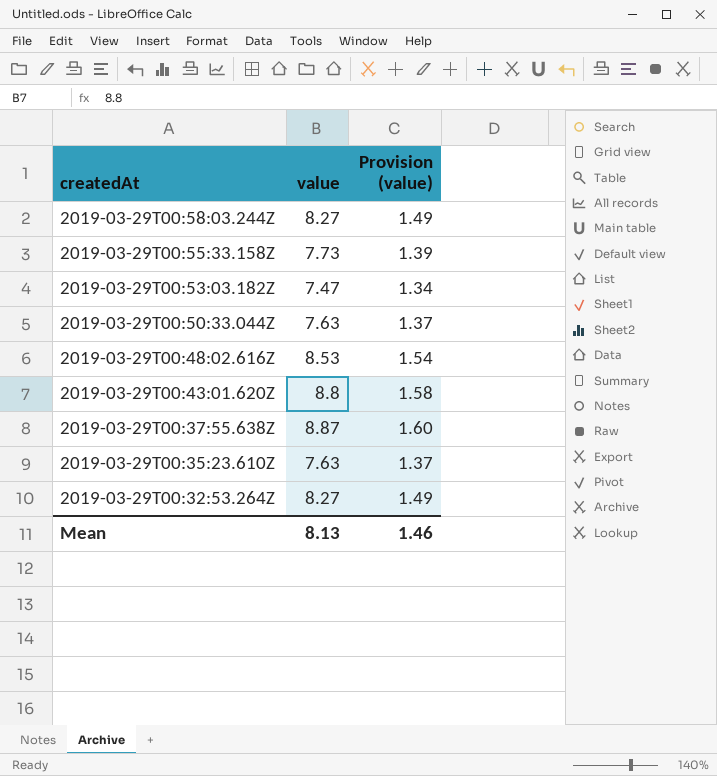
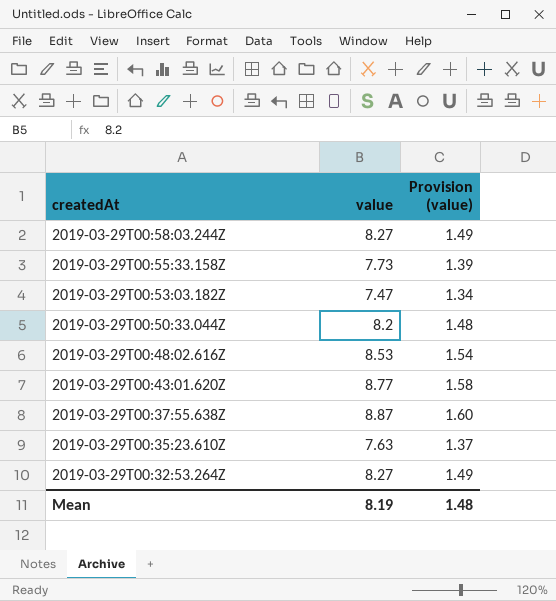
2019-03-29T00:50:33.044Z | value: 7.63 -> 8.2
2019-03-29T00:50:33.044Z | Provision (value): 1.37 -> 1.48
2019-03-29T00:43:01.620Z | value: 8.8 -> 8.77
Mean | value: 8.13 -> 8.19
Mean | Provision (value): 1.46 -> 1.48

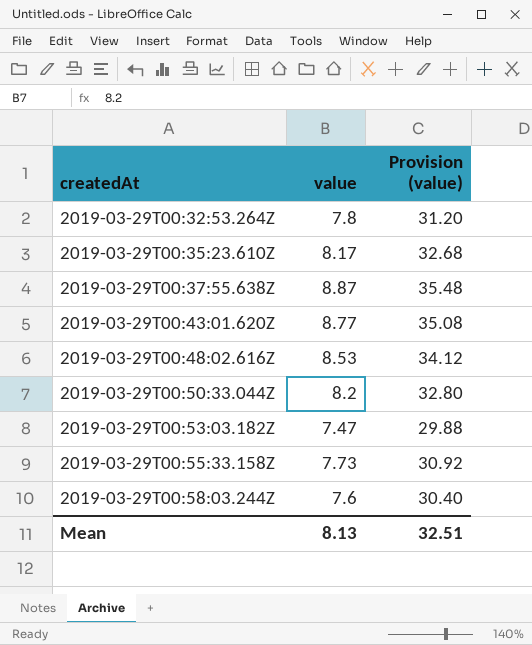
row order: createdAt descending -> createdAt ascending
column Provision (value) | formula: [value] * 0.18 -> [value] * 4
2019-03-29T00:32:53.264Z | value: 8.27 -> 7.8
2019-03-29T00:35:23.610Z | value: 7.63 -> 8.17
2019-03-29T00:58:03.244Z | value: 8.27 -> 7.6
Mean | value: 8.19 -> 8.13
Mean | Provision (value): 1.48 -> 32.51

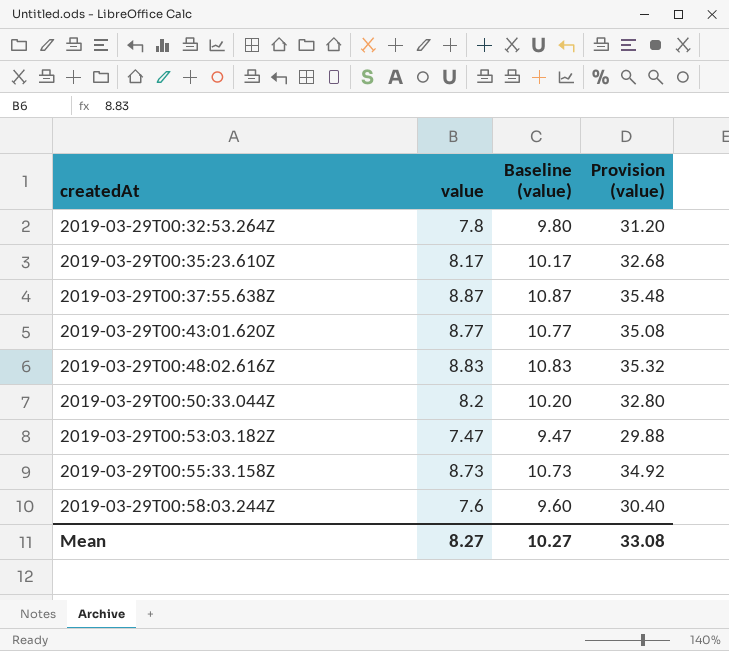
column Baseline (value) | formula: none -> [value] + 2
2019-03-29T00:48:02.616Z | value: 8.53 -> 8.83
2019-03-29T00:48:02.616Z | Provision (value): 34.12 -> 35.32
2019-03-29T00:55:33.158Z | value: 7.73 -> 8.73
2019-03-29T00:55:33.158Z | Provision (value): 30.92 -> 34.92
Mean | value: 8.13 -> 8.27
Mean | Provision (value): 32.51 -> 33.08

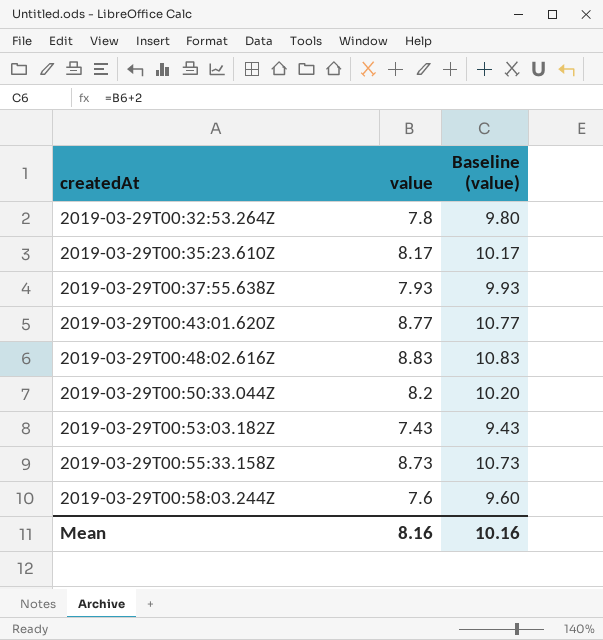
column Provision (value) | formula: [value] * 4 -> none
2019-03-29T00:37:55.638Z | value: 8.87 -> 7.93
2019-03-29T00:37:55.638Z | Baseline (value): 10.87 -> 9.93
2019-03-29T00:53:03.182Z | value: 7.47 -> 7.43
2019-03-29T00:53:03.182Z | Baseline (value): 9.47 -> 9.43
Mean | value: 8.27 -> 8.16
Mean | Baseline (value): 10.27 -> 10.16

